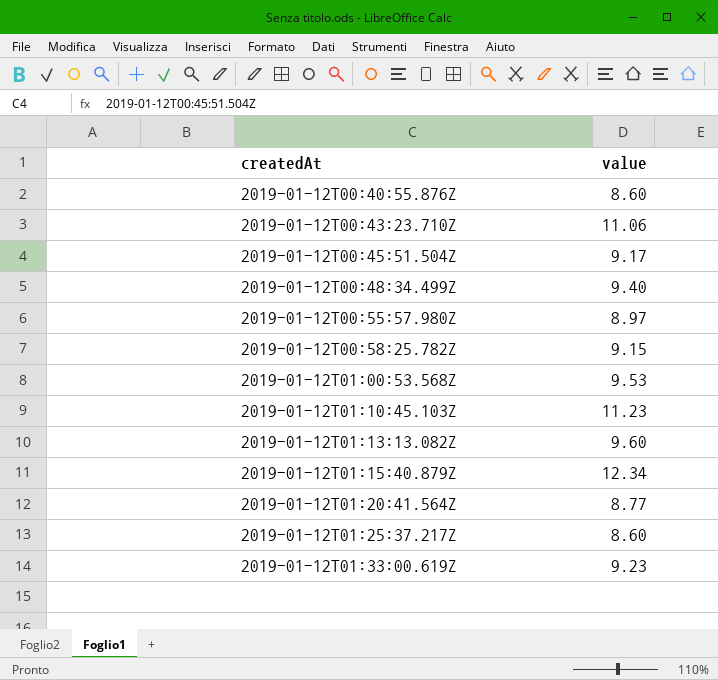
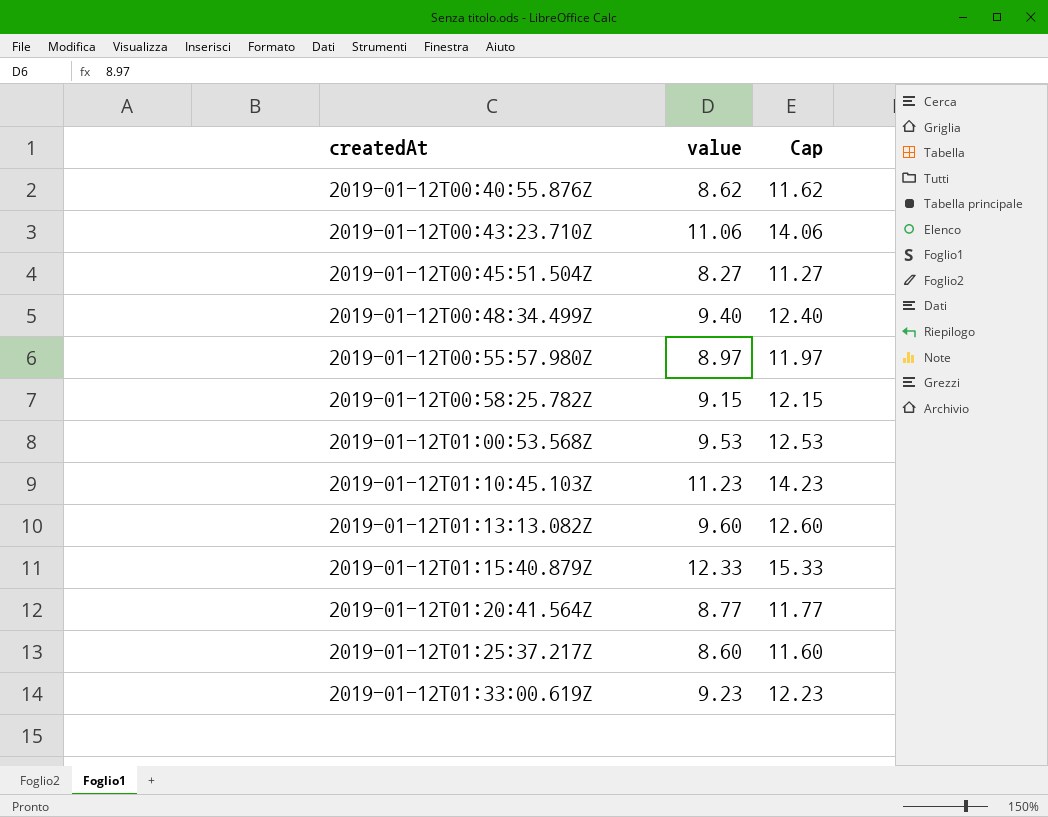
column Cap | formula: none -> [value] + 3
2019-01-12T00:40:55.876Z | value: 8.60 -> 8.62
2019-01-12T00:45:51.504Z | value: 9.17 -> 8.27
2019-01-12T01:15:40.879Z | value: 12.34 -> 12.33

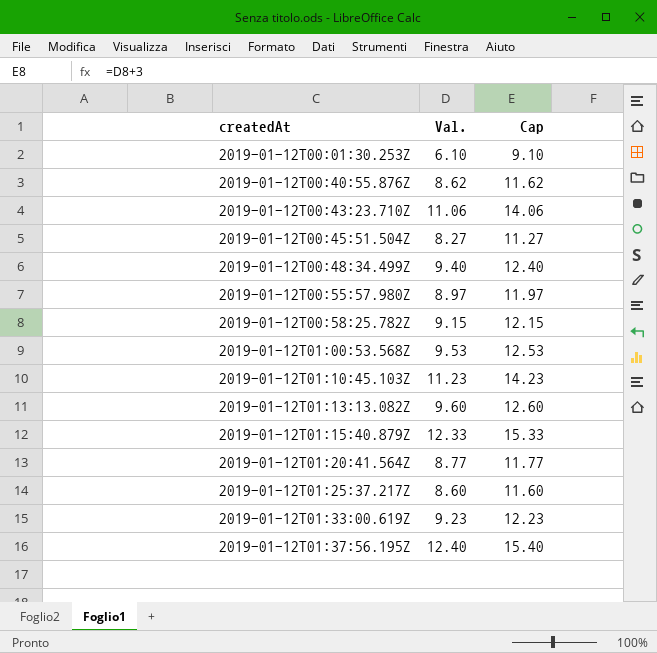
column name: value -> Val.
row 2019-01-12T00:01:30.253Z: none -> 6.10 | 9.10
row 2019-01-12T01:37:56.195Z: none -> 12.40 | 15.40

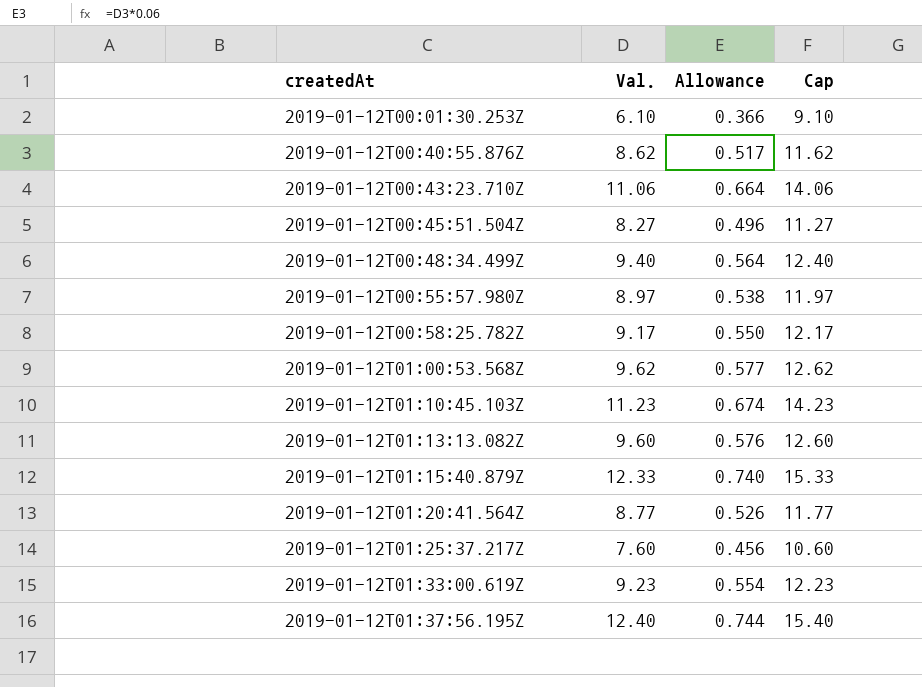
column Allowance | formula: none -> [Val.] * 0.06
2019-01-12T00:58:25.782Z | Val.: 9.15 -> 9.17
2019-01-12T00:58:25.782Z | Cap: 12.15 -> 12.17
2019-01-12T01:00:53.568Z | Val.: 9.53 -> 9.62
2019-01-12T01:00:53.568Z | Cap: 12.53 -> 12.62
2019-01-12T01:25:37.217Z | Val.: 8.60 -> 7.60
2019-01-12T01:25:37.217Z | Cap: 11.60 -> 10.60

